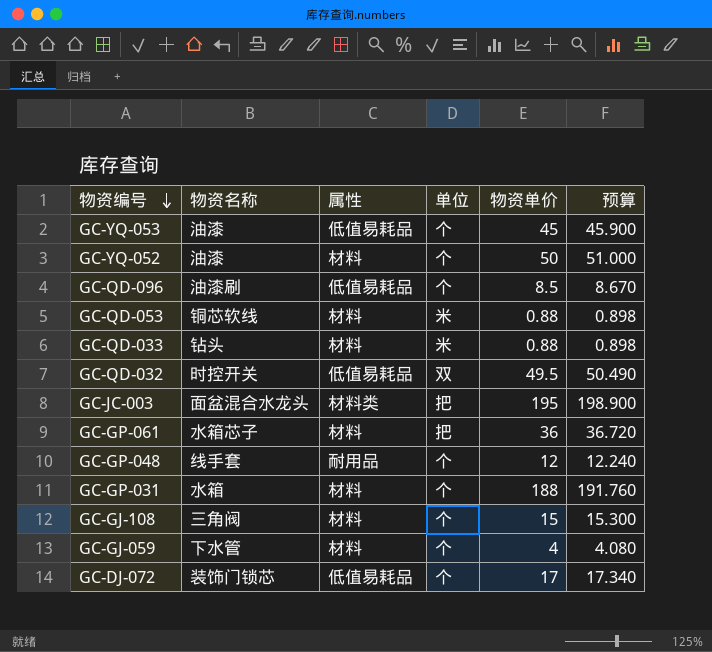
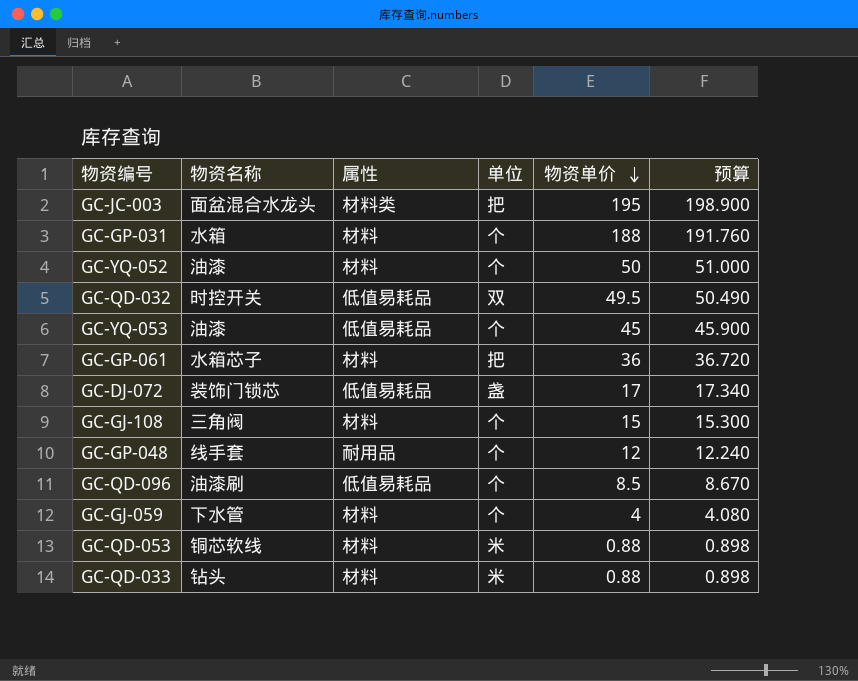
row order: 物资编号 descending -> 物资单价 descending
GC-DJ-072 | 单位: 个 -> 盏

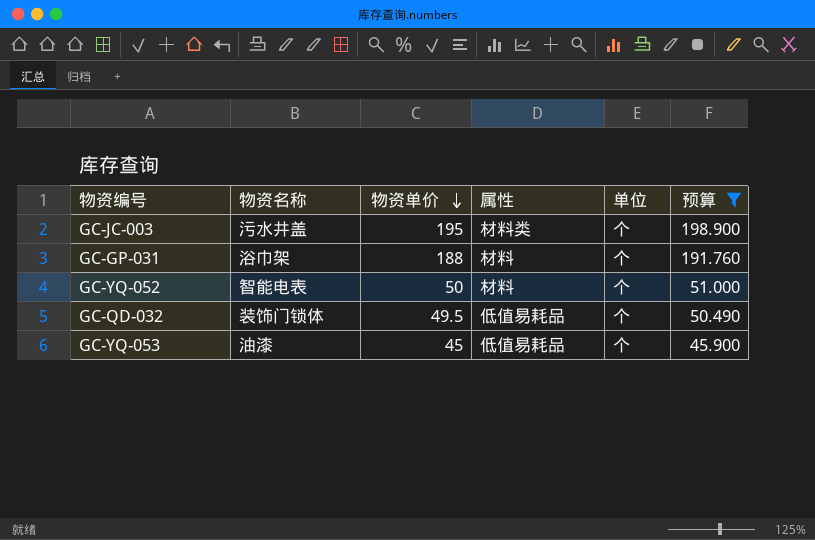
filter: none -> 预算 >= 45.900
column 物资单价 | position: 5 -> 3
GC-JC-003 | 物资名称: 面盆混合水龙头 -> 污水井盖
GC-JC-003 | 单位: 把 -> 个
GC-GP-031 | 物资名称: 水箱 -> 浴巾架
GC-YQ-052 | 物资名称: 油漆 -> 智能电表
GC-QD-032 | 物资名称: 时控开关 -> 装饰门锁体
GC-QD-032 | 单位: 双 -> 个

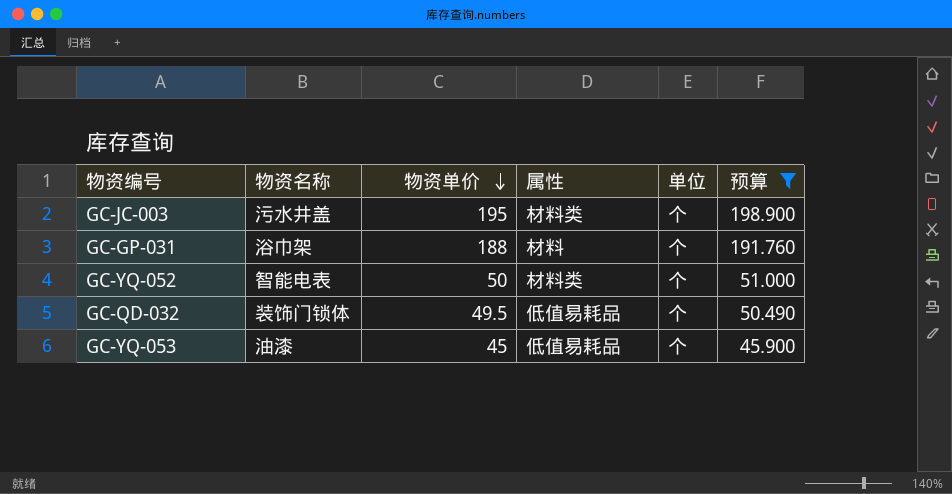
GC-YQ-052 | 属性: 材料 -> 材料类

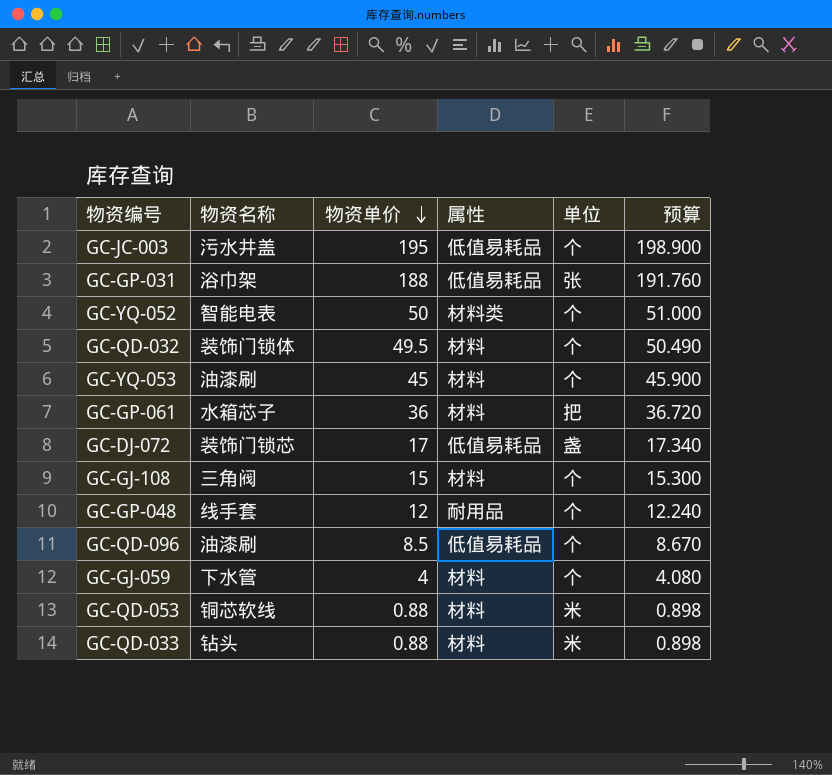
filter: 预算 >= 45.900 -> none
GC-JC-003 | 属性: 材料类 -> 低值易耗品
GC-GP-031 | 属性: 材料 -> 低值易耗品
GC-GP-031 | 单位: 个 -> 张
GC-QD-032 | 属性: 低值易耗品 -> 材料
GC-YQ-053 | 物资名称: 油漆 -> 油漆刷
GC-YQ-053 | 属性: 低值易耗品 -> 材料

